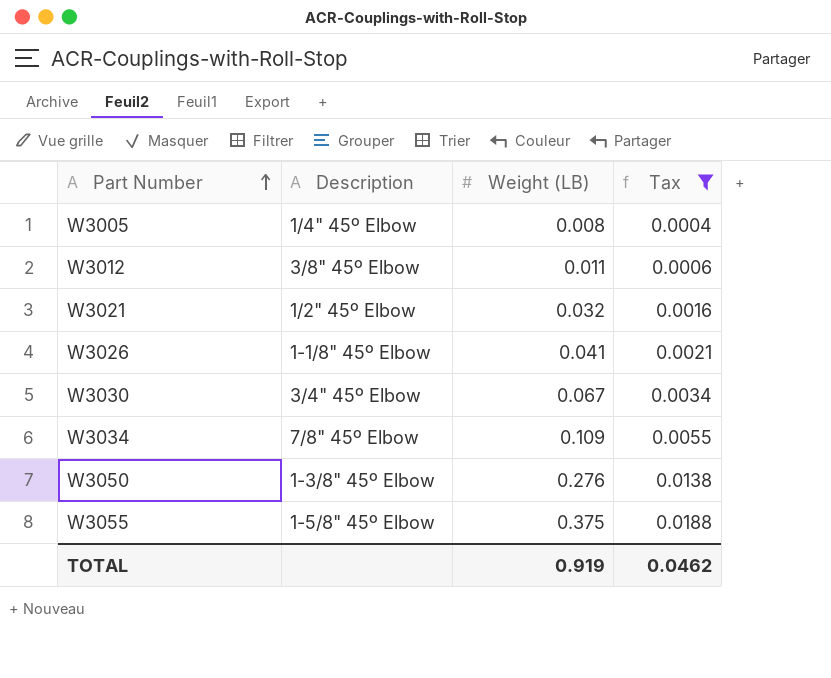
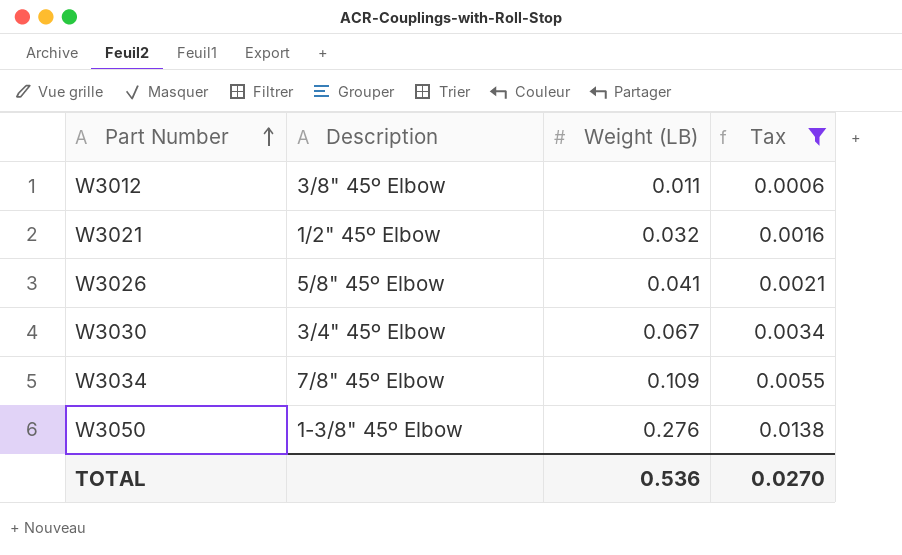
row W3005: 1/4" 45º Elbow | 0.008 | 0.0004 -> none
row W3055: 1-5/8" 45º Elbow | 0.375 | 0.0188 -> none
W3026 | Description: 1-1/8" 45º Elbow -> 5/8" 45º Elbow
TOTAL | Weight (LB): 0.919 -> 0.536
TOTAL | Tax: 0.0462 -> 0.0270

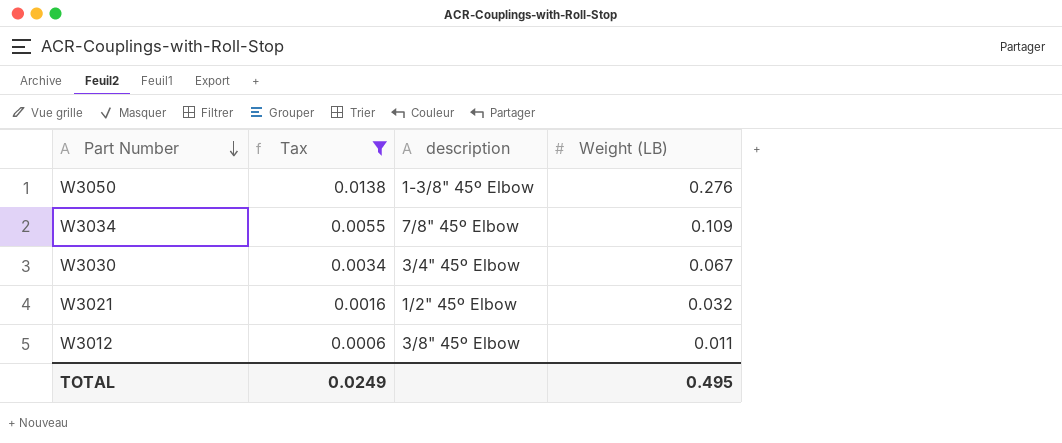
row order: Part Number ascending -> Part Number descending
column Tax | position: 4 -> 2
column name: Description -> description
row W3026: 5/8" 45º Elbow | 0.041 | 0.0021 -> none
TOTAL | Tax: 0.0270 -> 0.0249
TOTAL | Weight (LB): 0.536 -> 0.495

